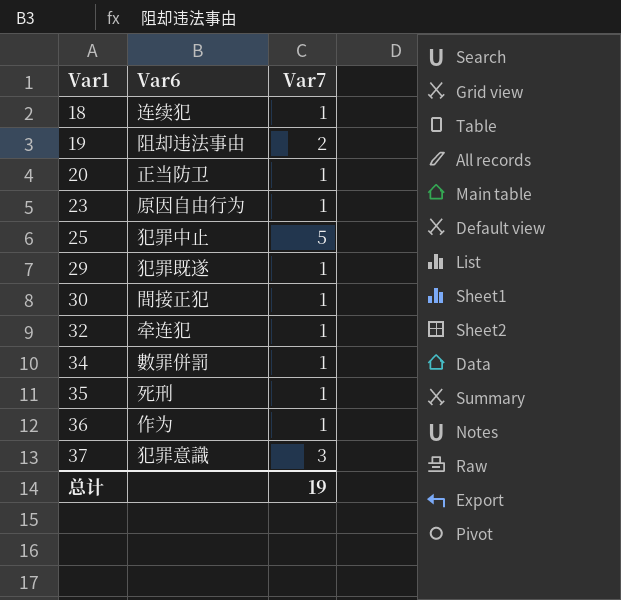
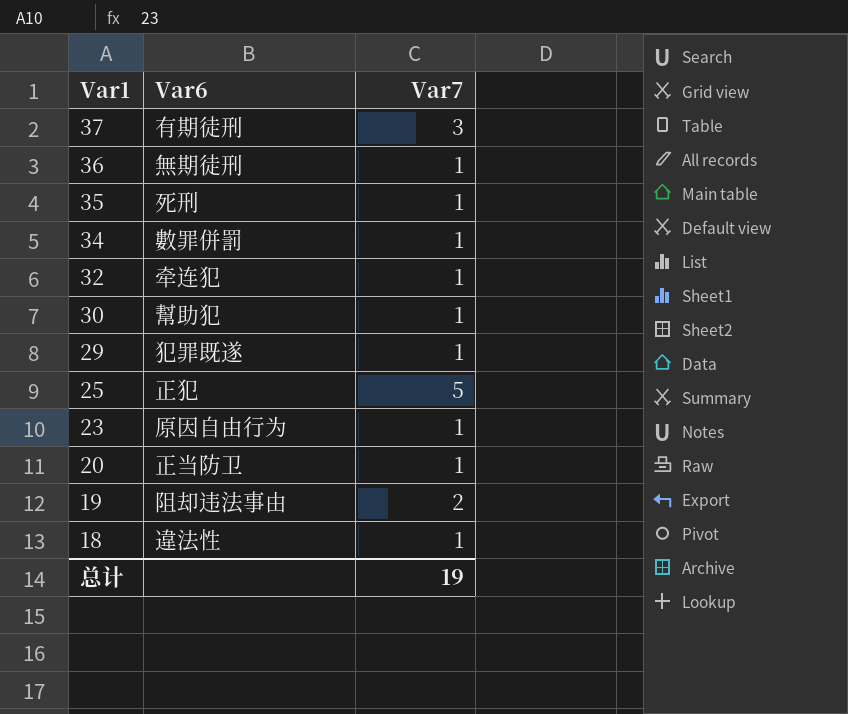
row order: Var1 ascending -> Var1 descending
37 | Var6: 犯罪意識 -> 有期徒刑
36 | Var6: 作为 -> 無期徒刑
30 | Var6: 間接正犯 -> 幫助犯
25 | Var6: 犯罪中止 -> 正犯
18 | Var6: 连续犯 -> 違法性

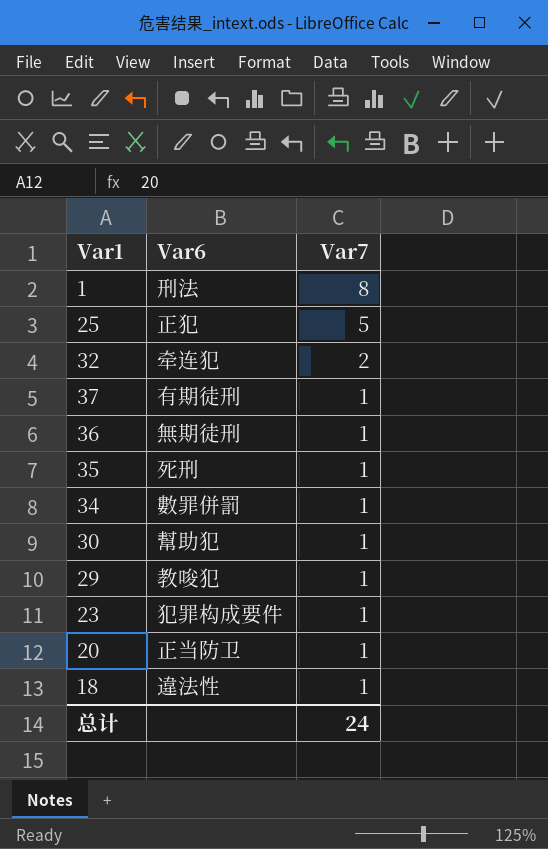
row order: Var1 descending -> Var7 descending
row 19: 阻却违法事由 | 2 -> none
row 1: none -> 刑法 | 8
32 | Var7: 1 -> 2
37 | Var7: 3 -> 1
29 | Var6: 犯罪既遂 -> 教唆犯
23 | Var6: 原因自由行为 -> 犯罪构成要件
总计 | Var7: 19 -> 24

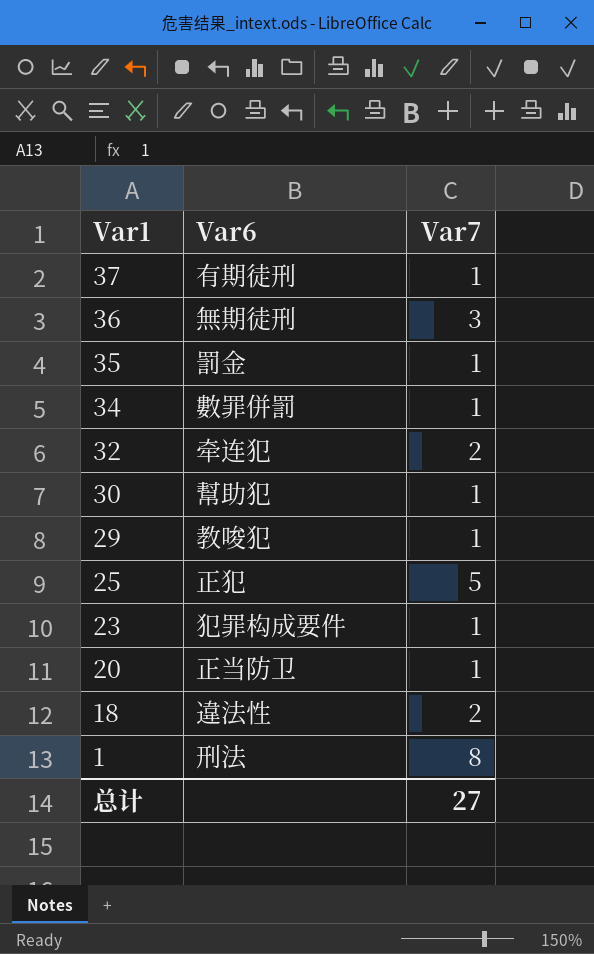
row order: Var7 descending -> Var1 descending
36 | Var7: 1 -> 3
35 | Var6: 死刑 -> 罰金
18 | Var7: 1 -> 2
总计 | Var7: 24 -> 27

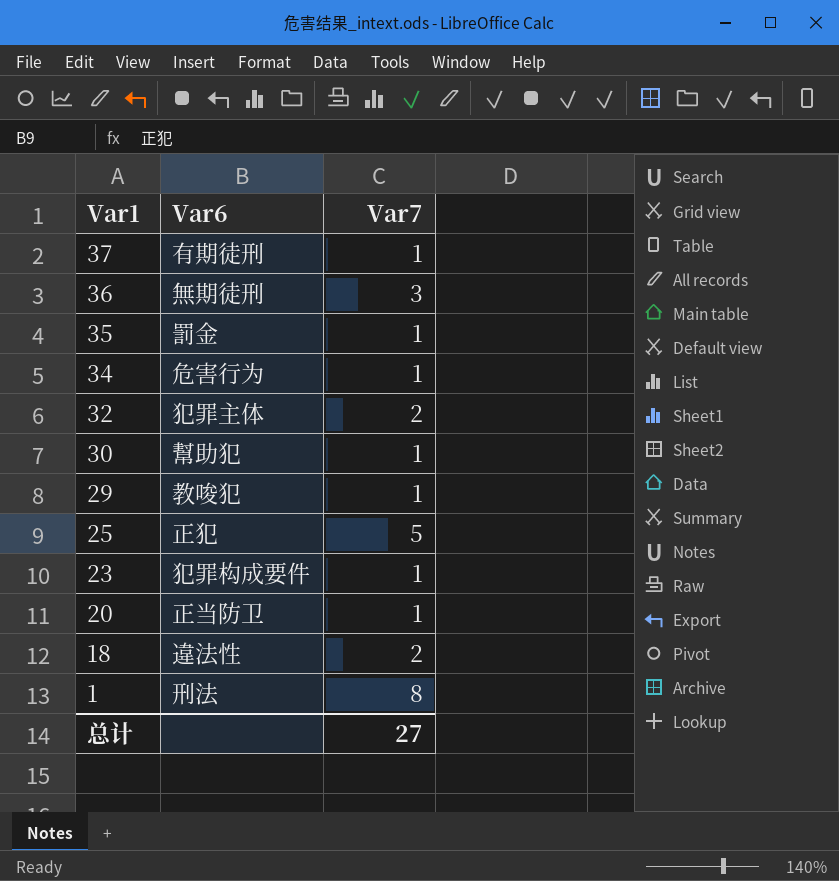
34 | Var6: 數罪併罰 -> 危害行为
32 | Var6: 牵连犯 -> 犯罪主体

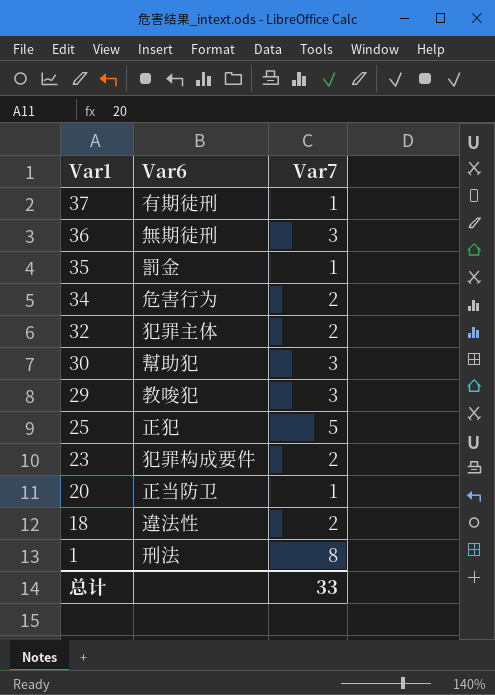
34 | Var7: 1 -> 2
30 | Var7: 1 -> 3
29 | Var7: 1 -> 3
23 | Var7: 1 -> 2
总计 | Var7: 27 -> 33

